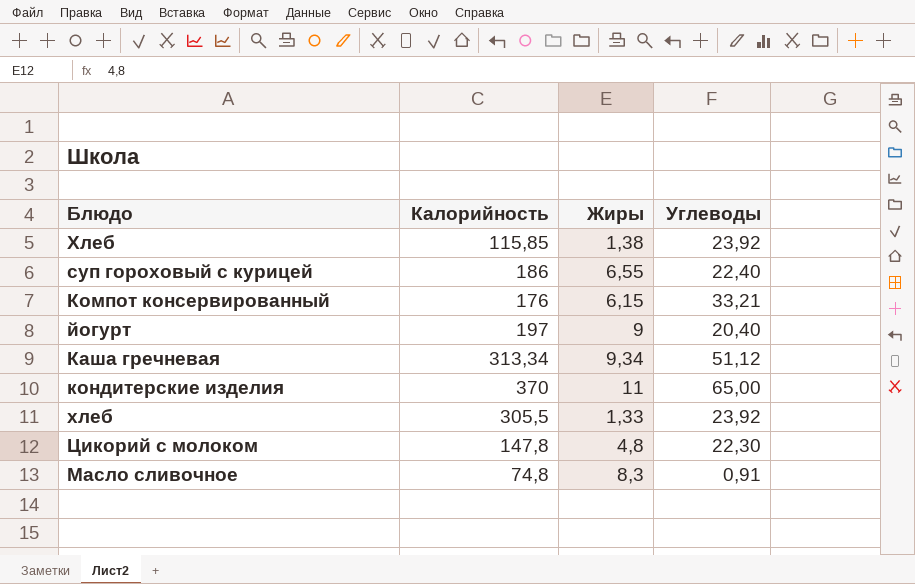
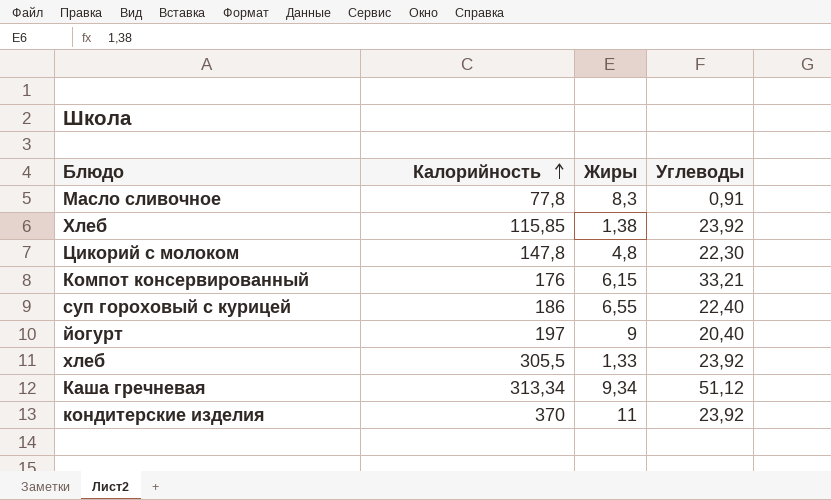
row order: none -> Калорийность ascending
Масло сливочное | Калорийность: 74,8 -> 77,8
кондитерские изделия | Углеводы: 65,00 -> 23,92

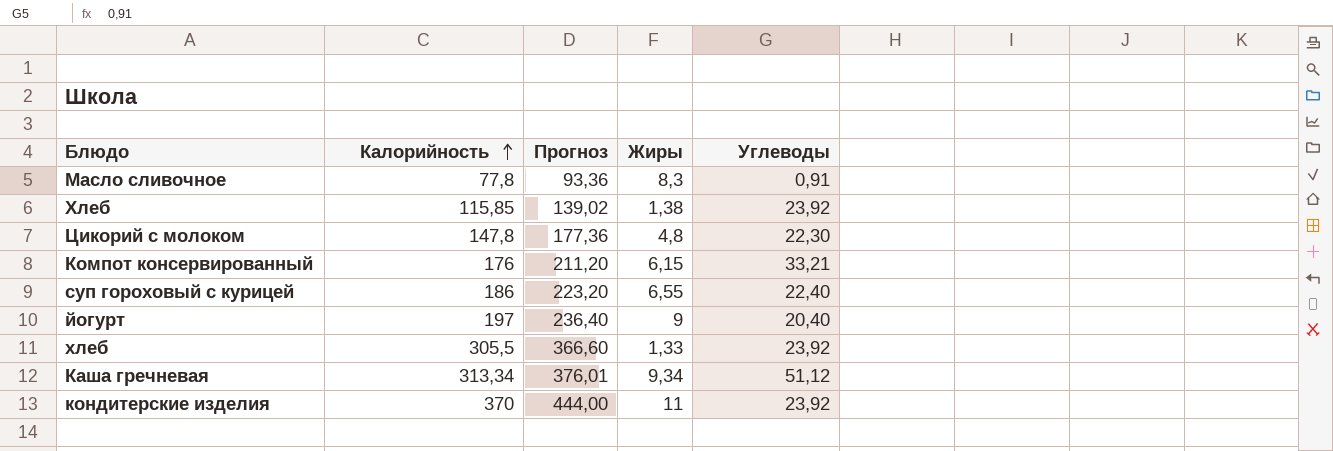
column Прогноз | formula: none -> [Калорийность] * 1,2

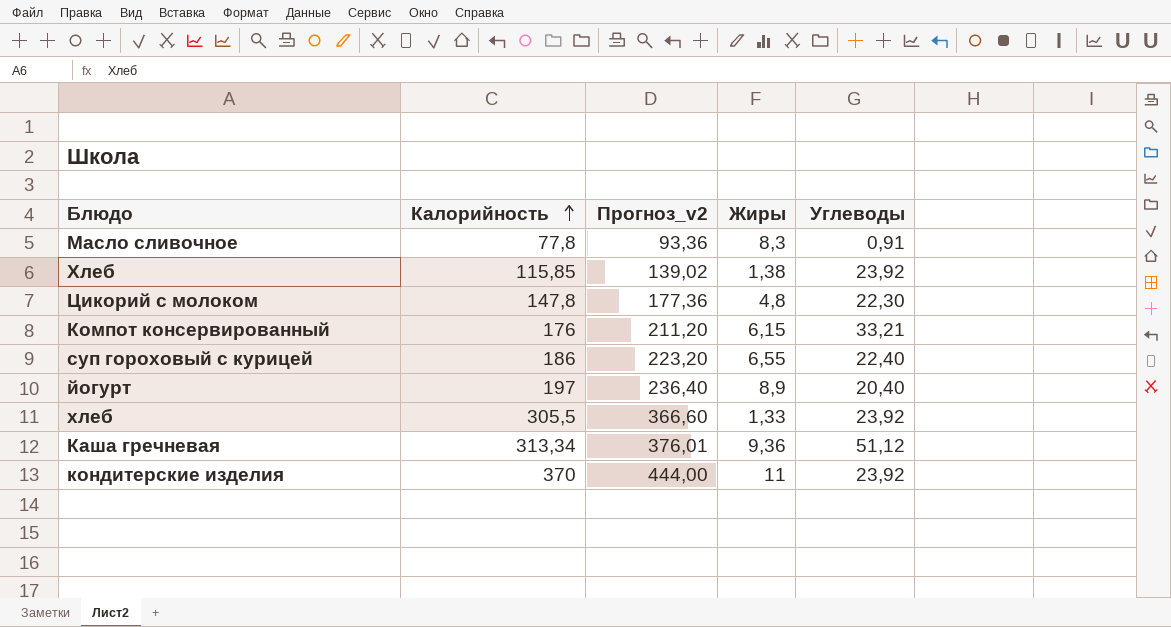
column name: Прогноз -> Прогноз_v2
йогурт | Жиры: 9 -> 8,9
Каша гречневая | Жиры: 9,34 -> 9,36

